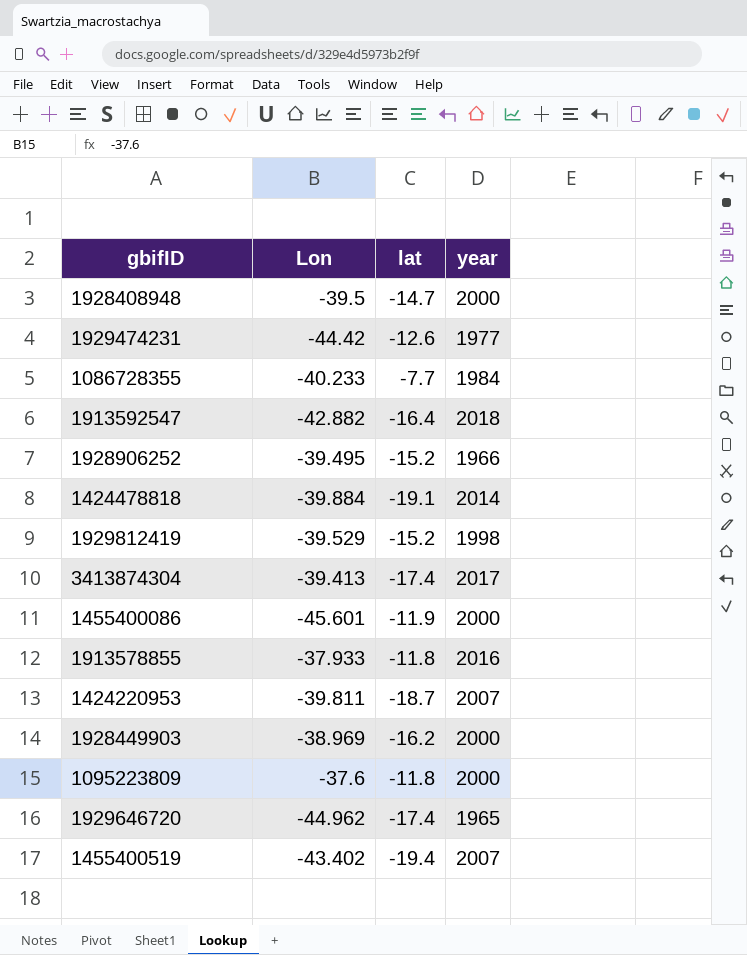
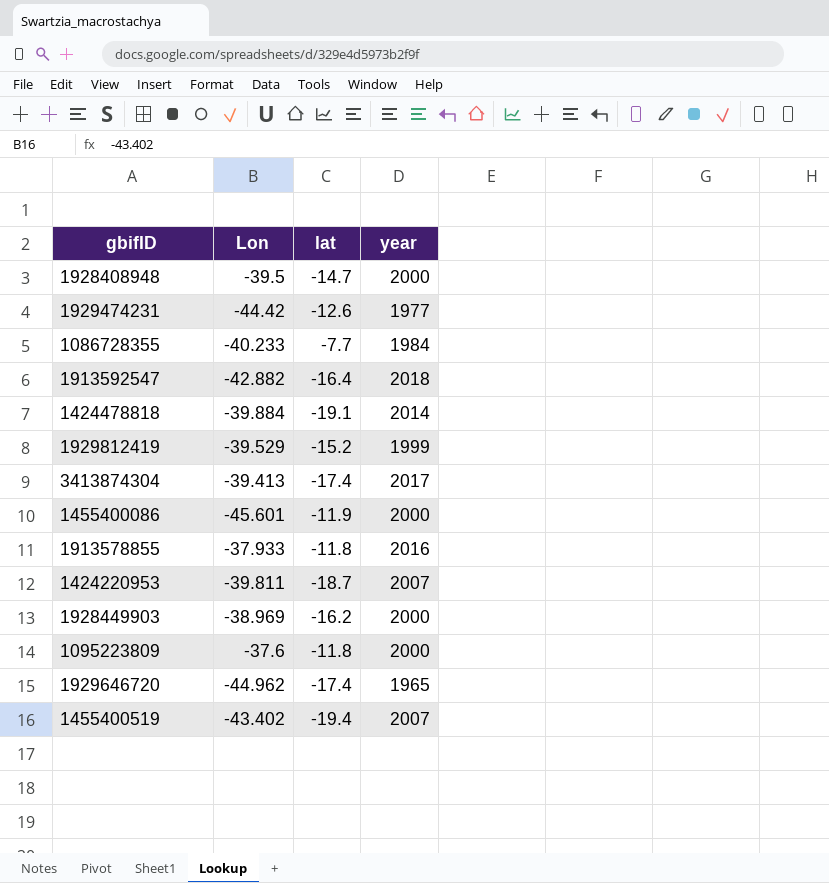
row 1928906252: -39.495 | -15.2 | 1966 -> none
1929812419 | year: 1998 -> 1999

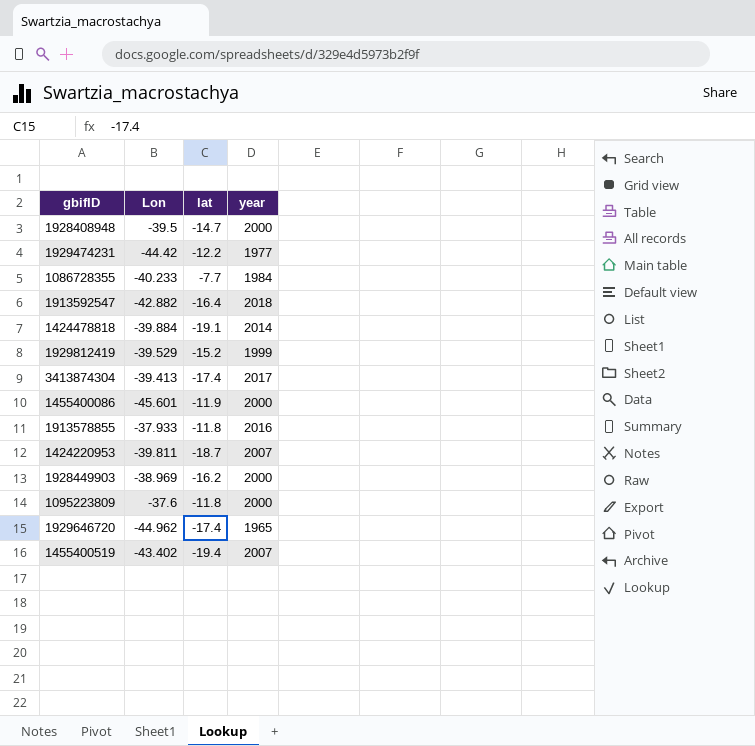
1929474231 | lat: -12.6 -> -12.2

